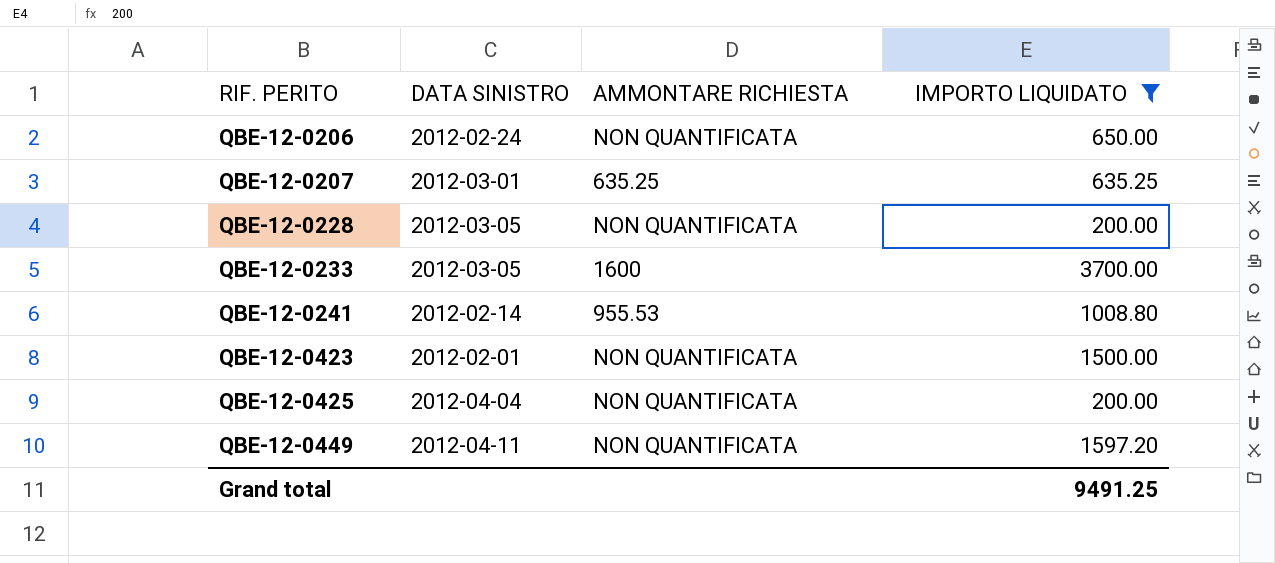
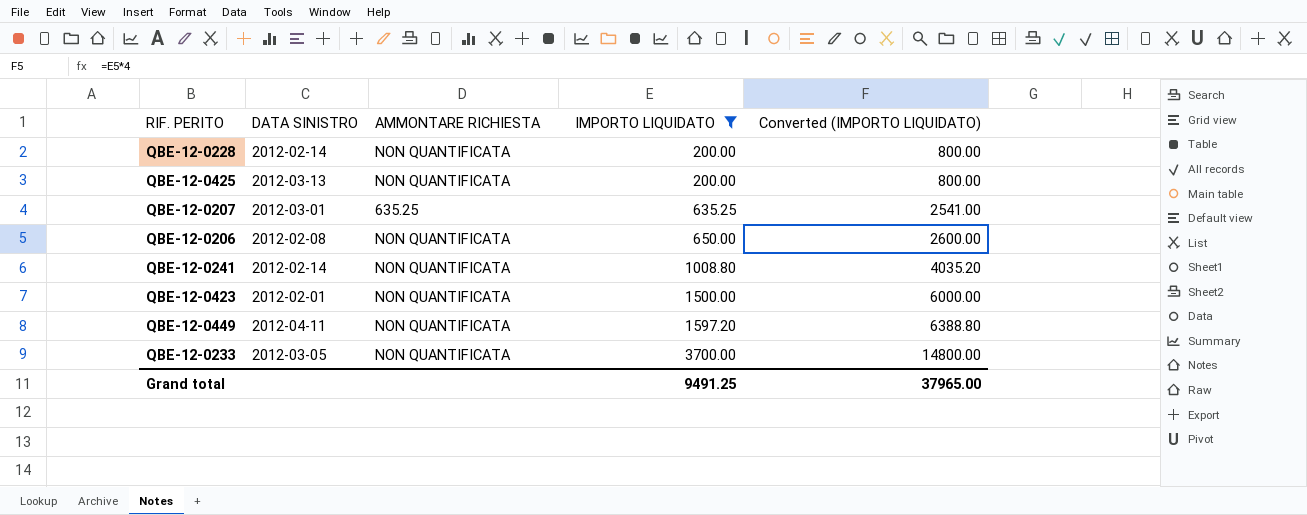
row order: RIF. PERITO ascending -> IMPORTO LIQUIDATO ascending
column Converted (IMPORTO LIQUIDATO) | formula: none -> [IMPORTO LIQUIDATO] * 4
QBE-12-0228 | DATA SINISTRO: 2012-03-05 -> 2012-02-14
QBE-12-0425 | DATA SINISTRO: 2012-04-04 -> 2012-03-13
QBE-12-0206 | DATA SINISTRO: 2012-02-24 -> 2012-02-08
QBE-12-0241 | AMMONTARE RICHIESTA: 955.53 -> NON QUANTIFICATA
QBE-12-0233 | AMMONTARE RICHIESTA: 1600 -> NON QUANTIFICATA

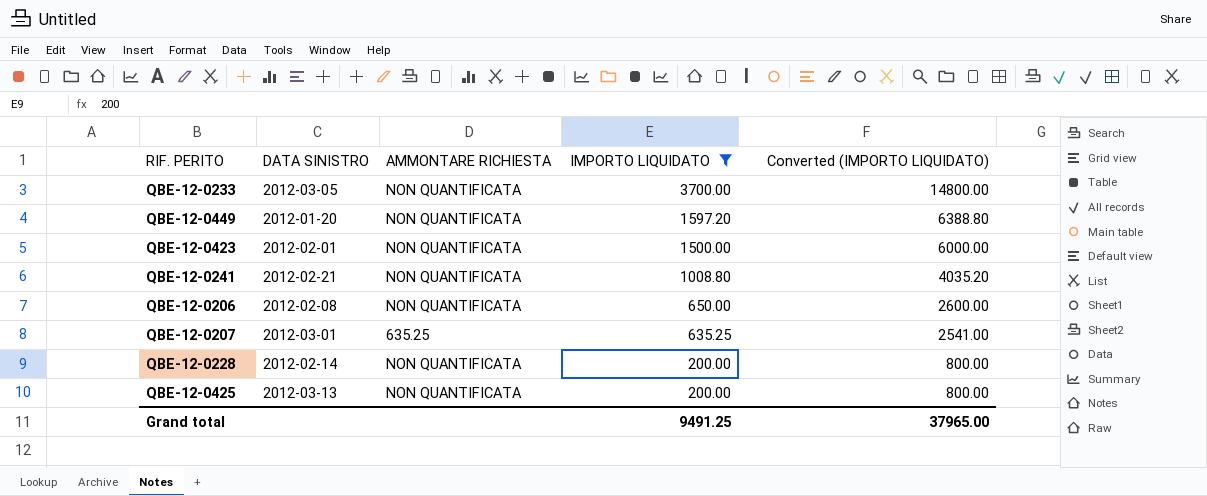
row order: IMPORTO LIQUIDATO ascending -> IMPORTO LIQUIDATO descending
QBE-12-0449 | DATA SINISTRO: 2012-04-11 -> 2012-01-20
QBE-12-0241 | DATA SINISTRO: 2012-02-14 -> 2012-02-21

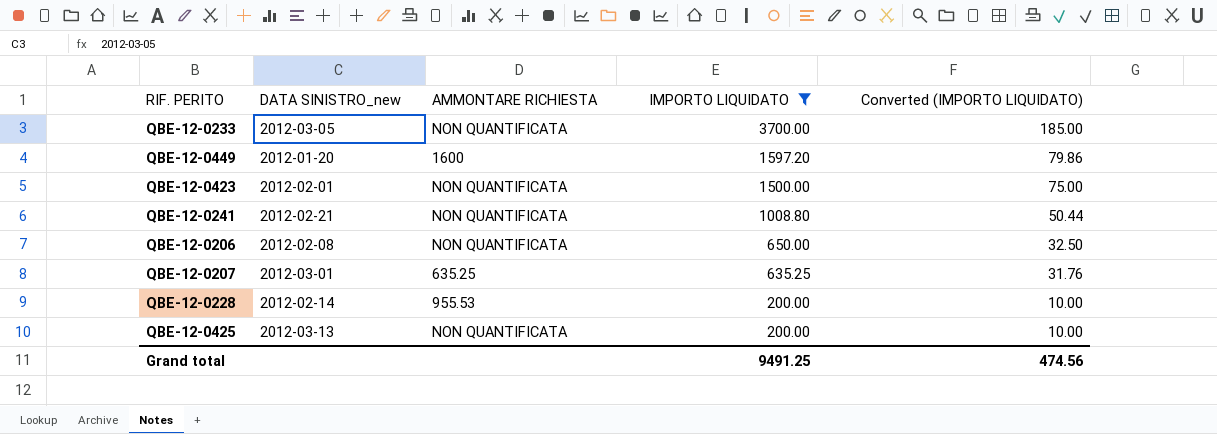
column name: DATA SINISTRO -> DATA SINISTRO_new
column Converted (IMPORTO LIQUIDATO) | formula: [IMPORTO LIQUIDATO] * 4 -> [IMPORTO LIQUIDATO] * 0.05
QBE-12-0449 | AMMONTARE RICHIESTA: NON QUANTIFICATA -> 1600
QBE-12-0228 | AMMONTARE RICHIESTA: NON QUANTIFICATA -> 955.53
Grand total | Converted (IMPORTO LIQUIDATO): 37965.00 -> 474.56

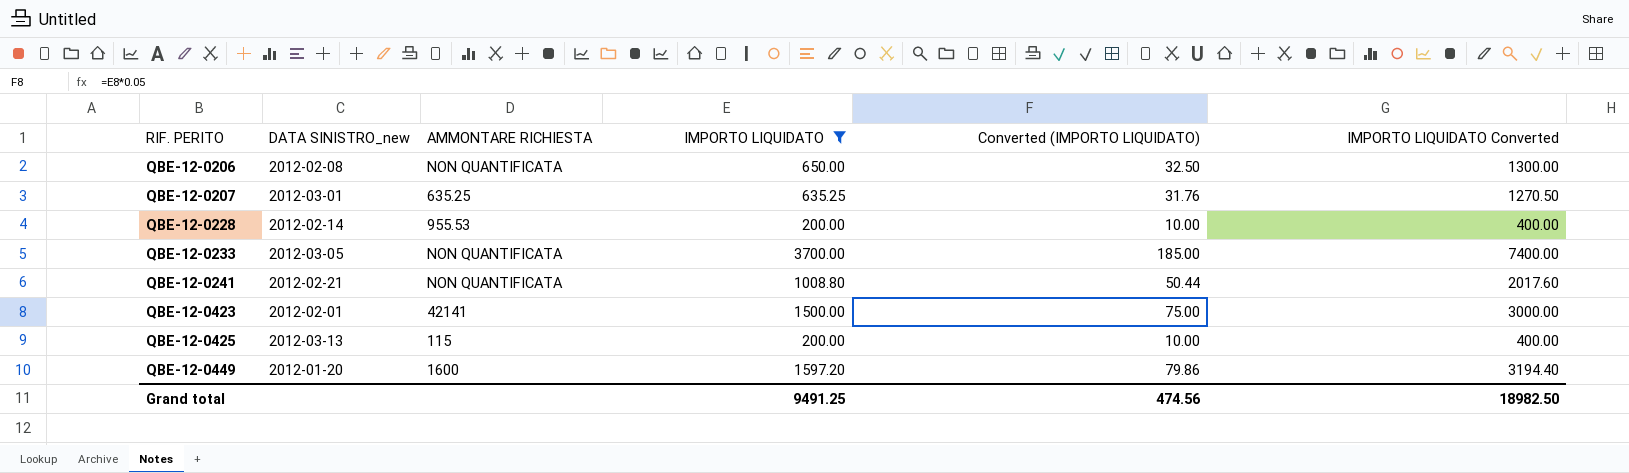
row order: IMPORTO LIQUIDATO descending -> RIF. PERITO ascending
column IMPORTO LIQUIDATO Converted | formula: none -> [IMPORTO LIQUIDATO] * 2
QBE-12-0423 | AMMONTARE RICHIESTA: NON QUANTIFICATA -> 42141
QBE-12-0425 | AMMONTARE RICHIESTA: NON QUANTIFICATA -> 115

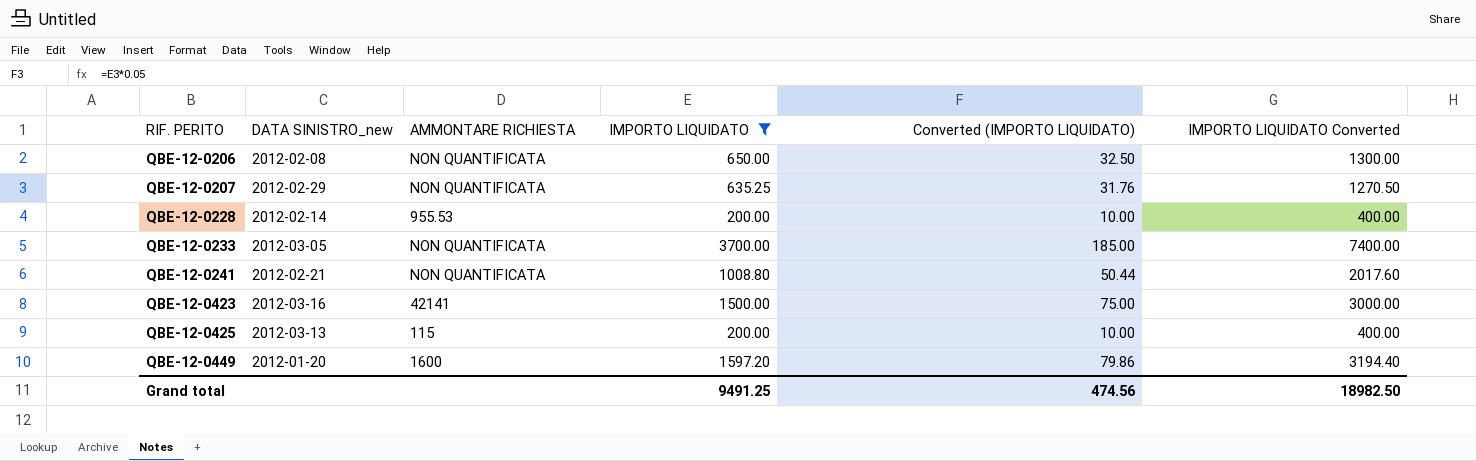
QBE-12-0207 | DATA SINISTRO_new: 2012-03-01 -> 2012-02-29
QBE-12-0207 | AMMONTARE RICHIESTA: 635.25 -> NON QUANTIFICATA
QBE-12-0423 | DATA SINISTRO_new: 2012-02-01 -> 2012-03-16

